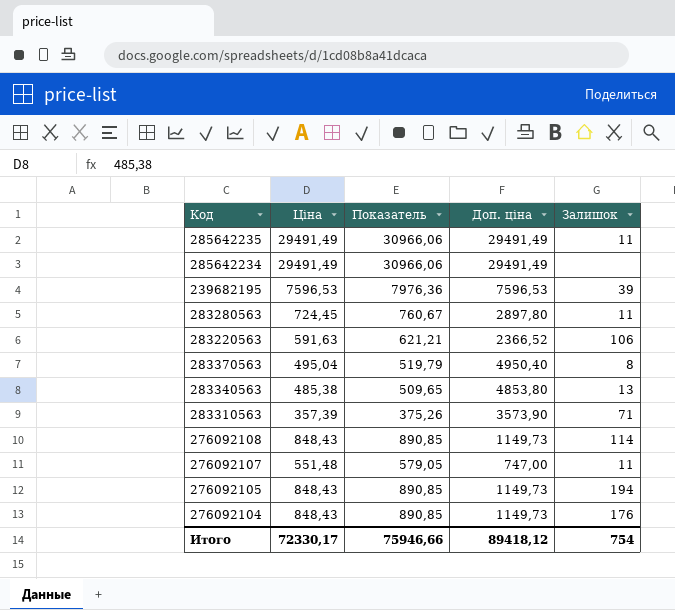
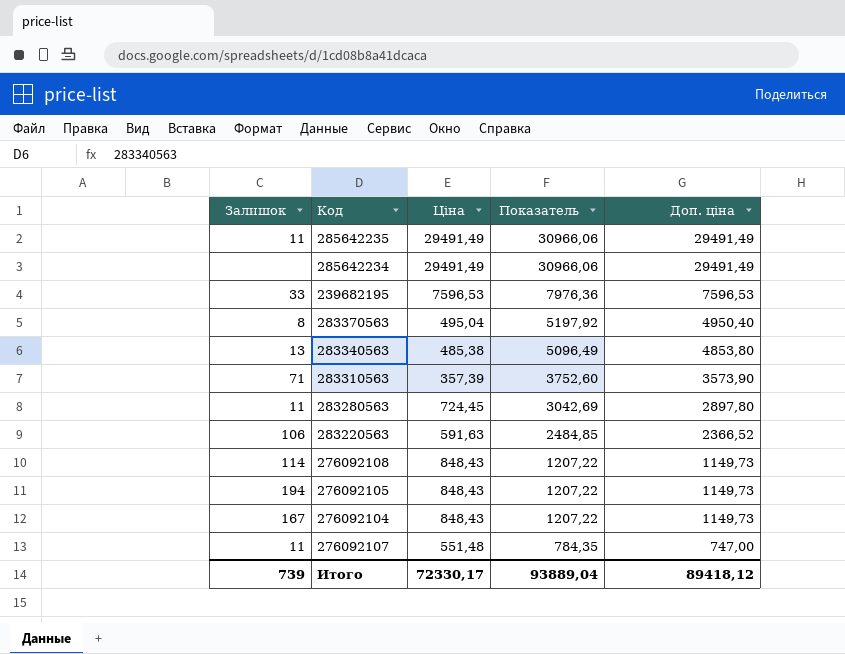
row order: none -> Показатель descending
column Залишок | position: 5 -> 1
column Показатель | formula: [Ціна] * 1,05 -> [Доп. ціна] * 1,05
239682195 | Залишок: 39 -> 33
276092104 | Залишок: 176 -> 167
Итого | Залишок: 754 -> 739
Итого | Показатель: 75946,66 -> 93889,04

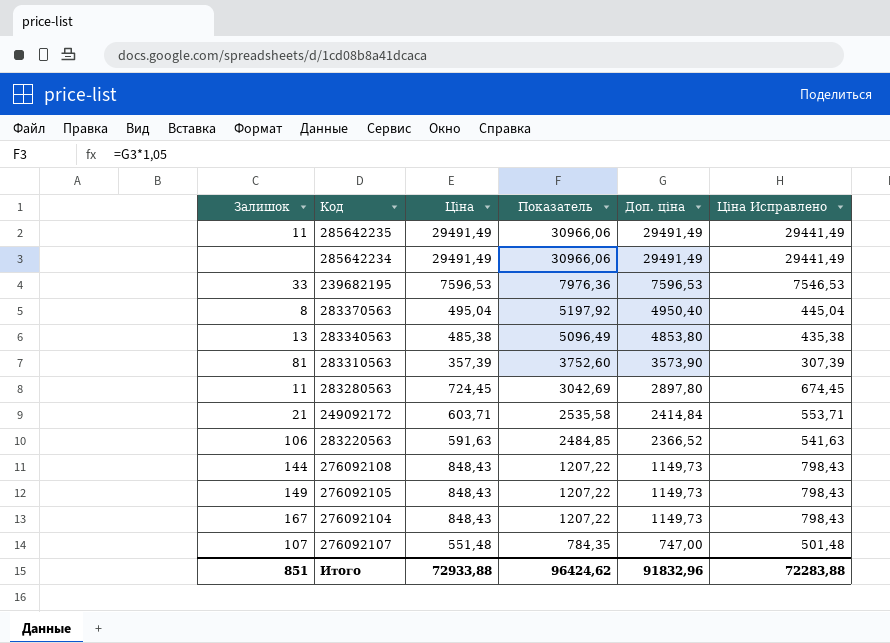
column Ціна Исправлено | formula: none -> [Ціна] - 50
283310563 | Залишок: 71 -> 81
row 249092172: none -> 21 | 603,71 | 2535,58 | 2414,84 | 553,71
276092108 | Залишок: 114 -> 144
276092105 | Залишок: 194 -> 149
276092107 | Залишок: 11 -> 107
Итого | Залишок: 739 -> 851
Итого | Ціна: 72330,17 -> 72933,88
Итого | Показатель: 93889,04 -> 96424,62
Итого | Доп. ціна: 89418,12 -> 91832,96

